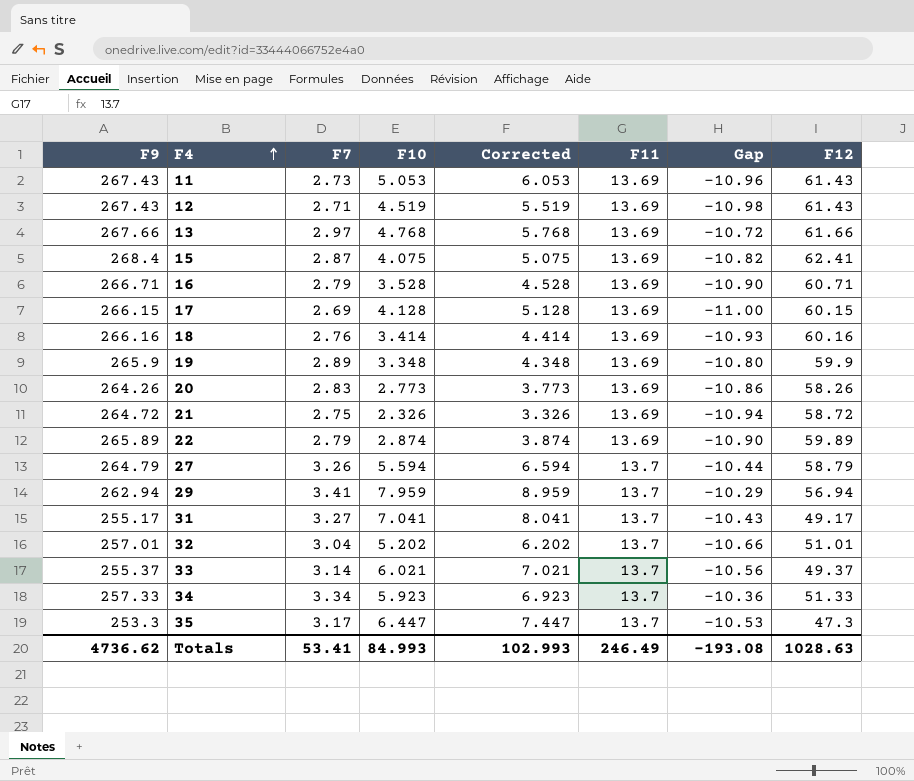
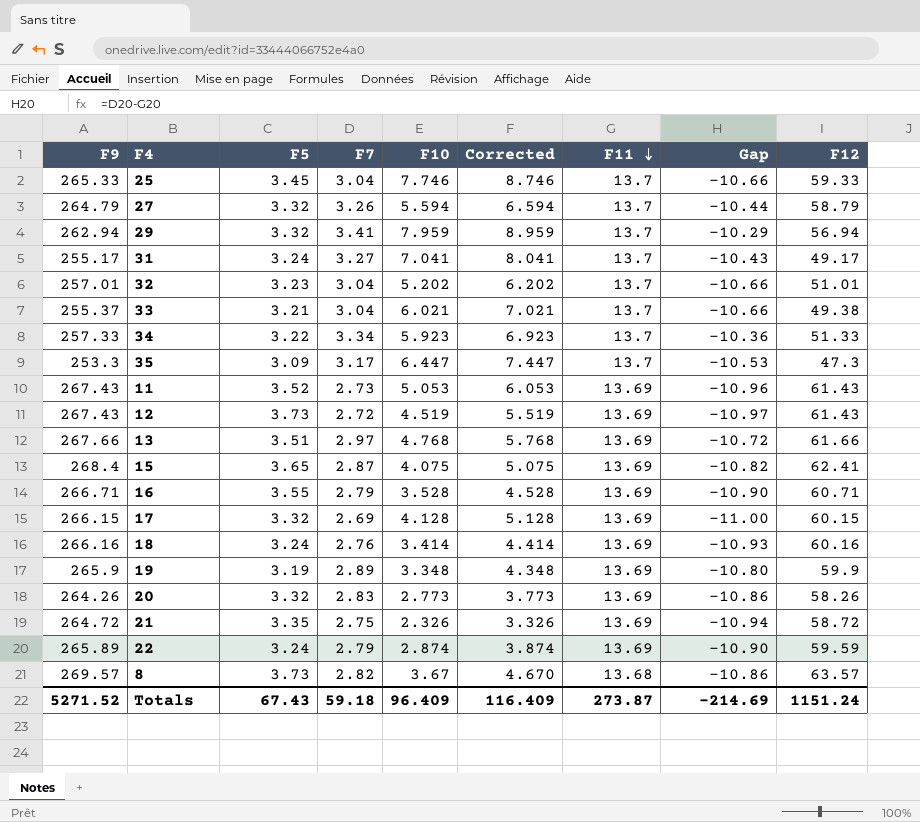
row order: F4 ascending -> F11 descending
column F5 | position: none -> 3
row 25: none -> 265.33 | 3.45 | 3.04 | 7.746 | 8.746 | 13.7 | -10.66 | 59.33
33 | F7: 3.14 -> 3.04
33 | Gap: -10.56 -> -10.66
33 | F12: 49.37 -> 49.38
12 | F7: 2.71 -> 2.72
12 | Gap: -10.98 -> -10.97
22 | F12: 59.89 -> 59.59
row 8: none -> 269.57 | 3.73 | 2.82 | 3.67 | 4.670 | 13.68 | -10.86 | 63.57
Totals | F9: 4736.62 -> 5271.52
Totals | F7: 53.41 -> 59.18
Totals | F10: 84.993 -> 96.409
Totals | Corrected: 102.993 -> 116.409
Totals | F11: 246.49 -> 273.87
Totals | Gap: -193.08 -> -214.69
Totals | F12: 1028.63 -> 1151.24

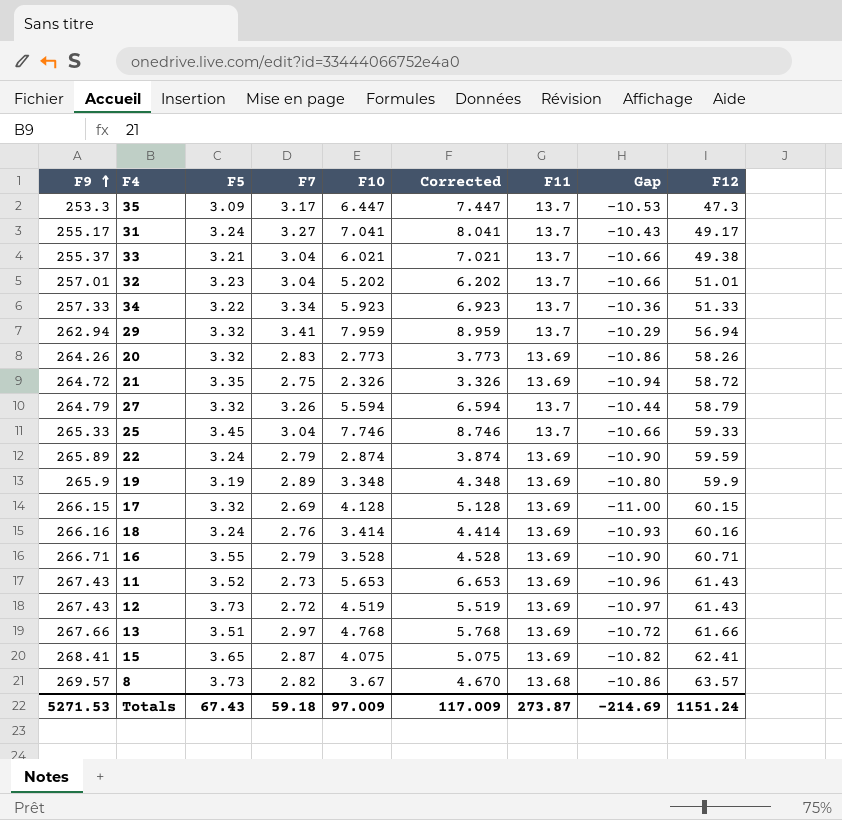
row order: F11 descending -> F9 ascending
11 | F10: 5.053 -> 5.653
11 | Corrected: 6.053 -> 6.653
15 | F9: 268.4 -> 268.41
Totals | F9: 5271.52 -> 5271.53
Totals | F10: 96.409 -> 97.009
Totals | Corrected: 116.409 -> 117.009

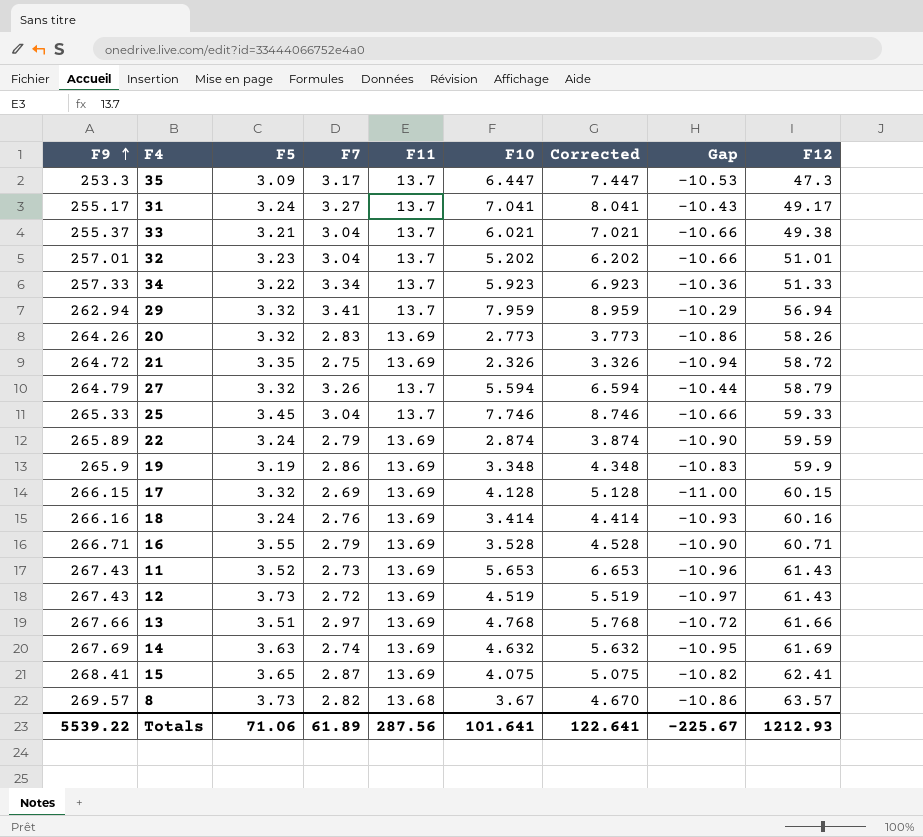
column F11 | position: 7 -> 5
19 | F7: 2.89 -> 2.86
19 | Gap: -10.80 -> -10.83
row 14: none -> 267.69 | 3.63 | 2.74 | 13.69 | 4.632 | 5.632 | -10.95 | 61.69
Totals | F9: 5271.53 -> 5539.22
Totals | F5: 67.43 -> 71.06
Totals | F7: 59.18 -> 61.89
Totals | F11: 273.87 -> 287.56
Totals | F10: 97.009 -> 101.641
Totals | Corrected: 117.009 -> 122.641
Totals | Gap: -214.69 -> -225.67
Totals | F12: 1151.24 -> 1212.93

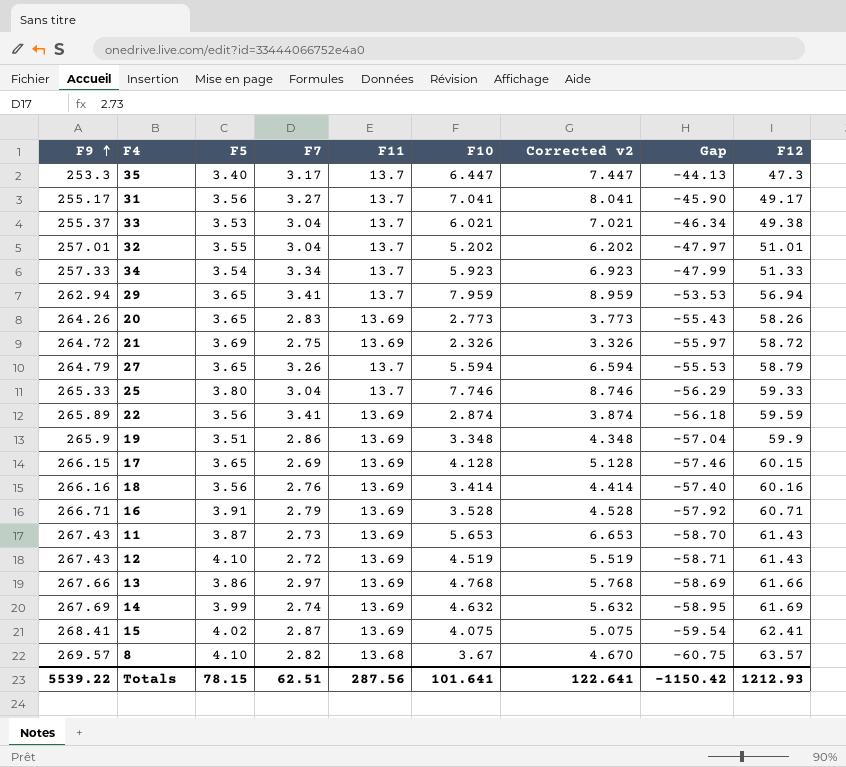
column name: Corrected -> Corrected v2
column Gap | formula: [F7] - [F11] -> [F7] - [F12]
35 | F5: 3.09 -> 3.40
31 | F5: 3.24 -> 3.56
33 | F5: 3.21 -> 3.53
32 | F5: 3.23 -> 3.55
34 | F5: 3.22 -> 3.54
29 | F5: 3.32 -> 3.65
20 | F5: 3.32 -> 3.65
21 | F5: 3.35 -> 3.69
27 | F5: 3.32 -> 3.65
25 | F5: 3.45 -> 3.80
22 | F5: 3.24 -> 3.56
22 | F7: 2.79 -> 3.41
19 | F5: 3.19 -> 3.51
17 | F5: 3.32 -> 3.65
18 | F5: 3.24 -> 3.56
16 | F5: 3.55 -> 3.91
11 | F5: 3.52 -> 3.87
12 | F5: 3.73 -> 4.10
13 | F5: 3.51 -> 3.86
14 | F5: 3.63 -> 3.99
15 | F5: 3.65 -> 4.02
8 | F5: 3.73 -> 4.10
Totals | F5: 71.06 -> 78.15
Totals | F7: 61.89 -> 62.51
Totals | Gap: -225.67 -> -1150.42

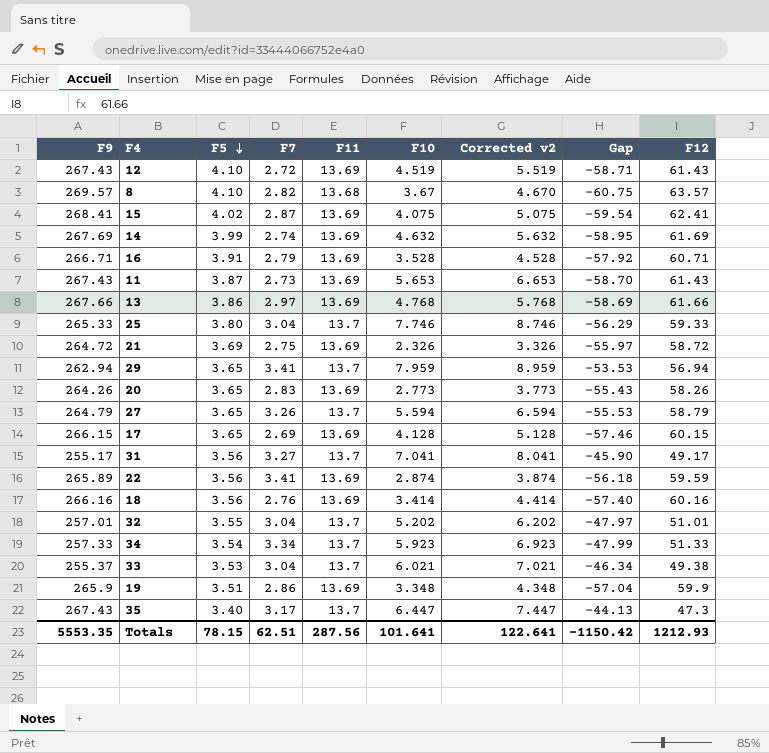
row order: F9 ascending -> F5 descending
35 | F9: 253.3 -> 267.43
Totals | F9: 5539.22 -> 5553.35

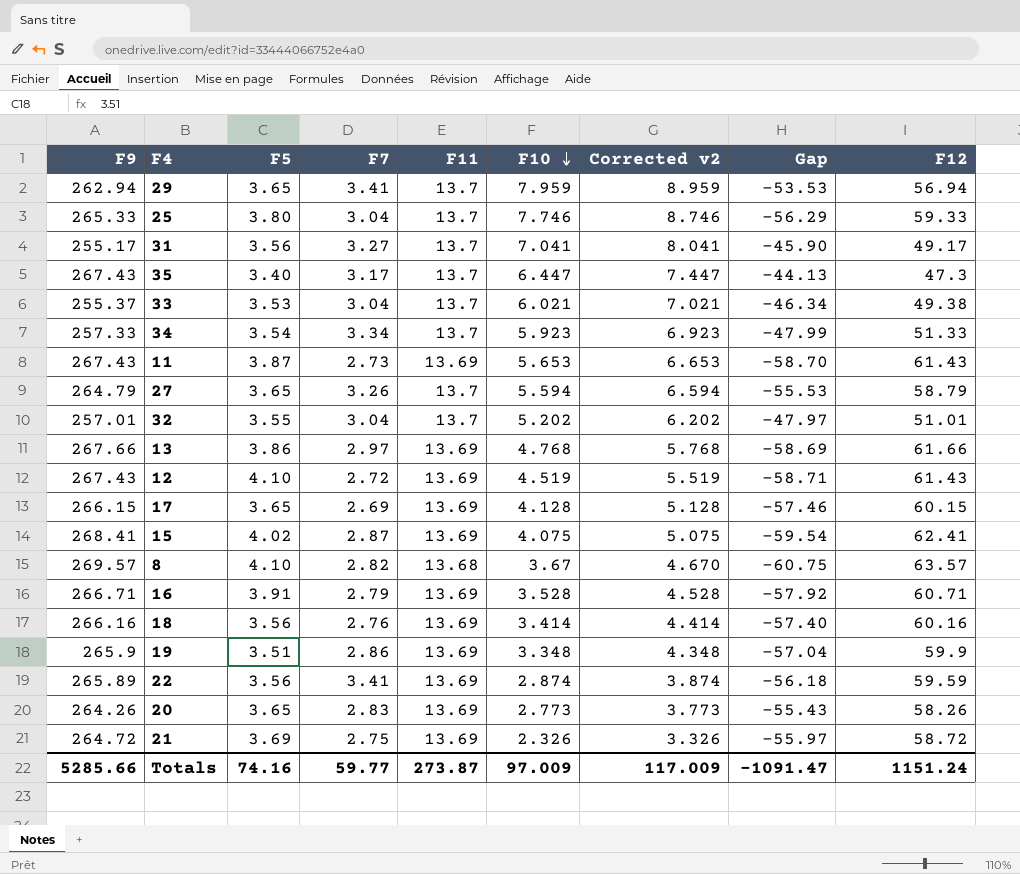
row order: F5 descending -> F10 descending
row 14: 267.69 | 3.99 | 2.74 | 13.69 | 4.632 | 5.632 | -58.95 | 61.69 -> none
Totals | F9: 5553.35 -> 5285.66
Totals | F5: 78.15 -> 74.16
Totals | F7: 62.51 -> 59.77
Totals | F11: 287.56 -> 273.87
Totals | F10: 101.641 -> 97.009
Totals | Corrected v2: 122.641 -> 117.009
Totals | Gap: -1150.42 -> -1091.47
Totals | F12: 1212.93 -> 1151.24

